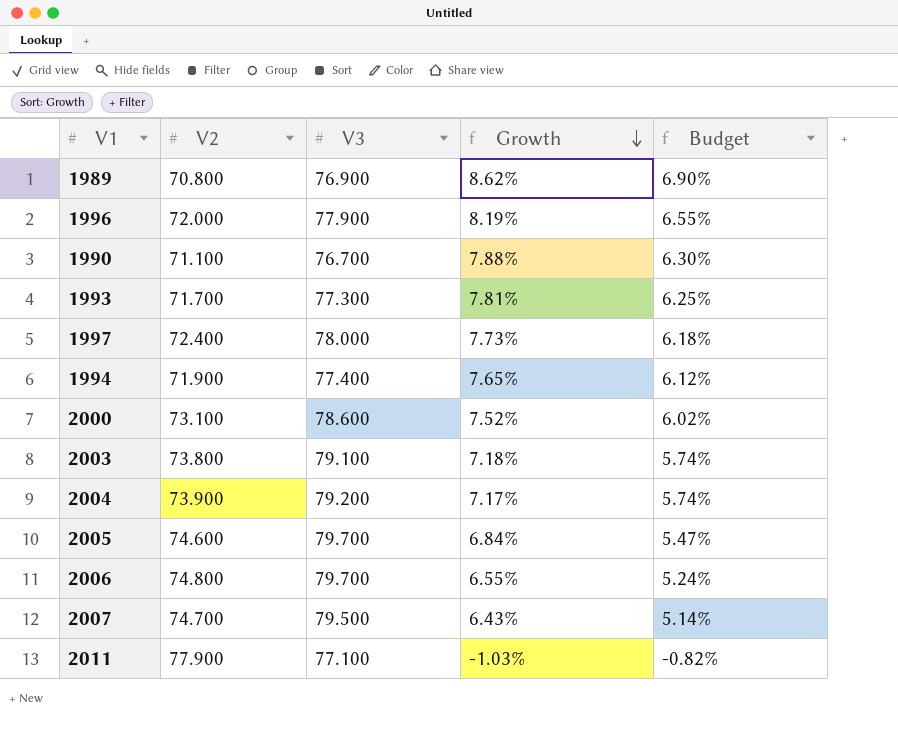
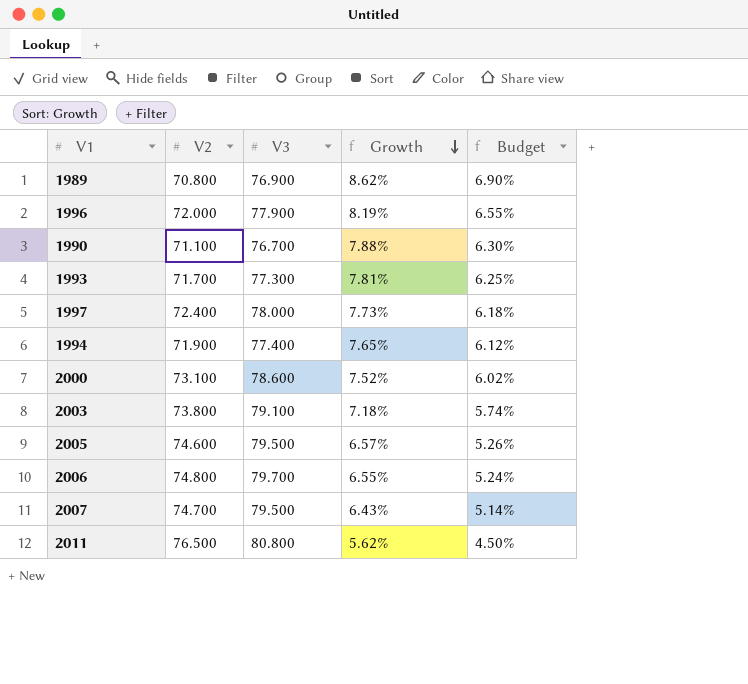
row 2004: 73.900 | 79.200 | 7.17% | 5.74% -> none
2005 | V3: 79.700 -> 79.500
2005 | Growth: 6.84% -> 6.57%
2005 | Budget: 5.47% -> 5.26%
2011 | V2: 77.900 -> 76.500
2011 | V3: 77.100 -> 80.800
2011 | Growth: -1.03% -> 5.62%
2011 | Budget: -0.82% -> 4.50%

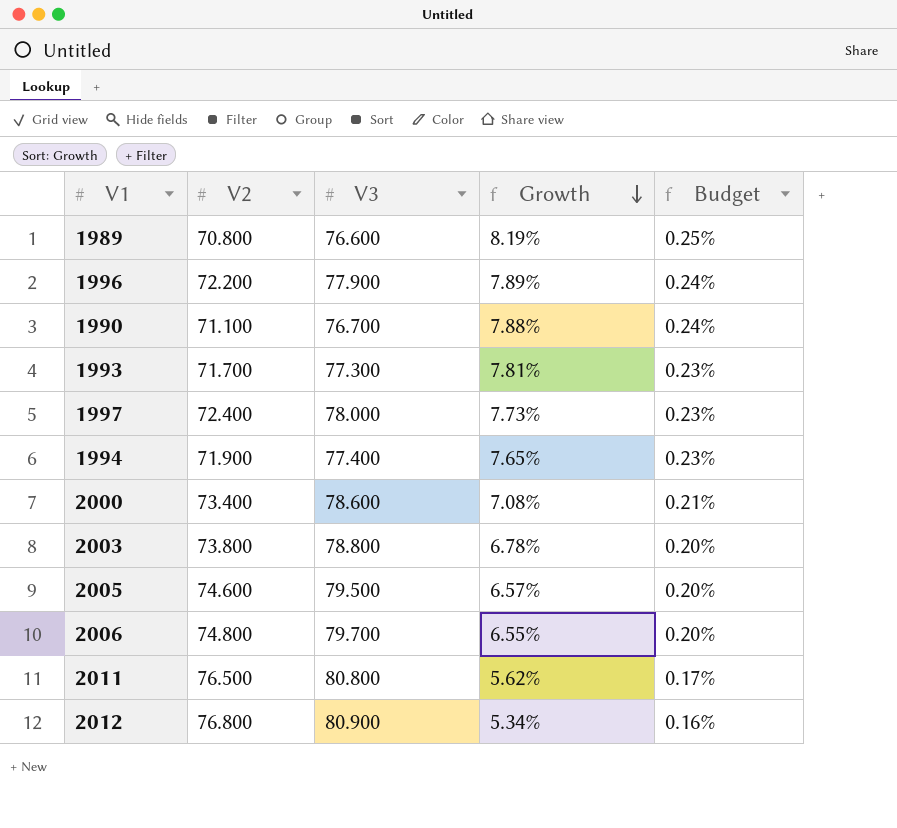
column Budget | formula: [Growth] * 0.8 -> [Growth] * 0.03
row 2007: 74.700 | 79.500 | 6.43% | 5.14% -> none
1989 | V3: 76.900 -> 76.600
1989 | Growth: 8.62% -> 8.19%
1996 | V2: 72.000 -> 72.200
1996 | Growth: 8.19% -> 7.89%
2000 | V2: 73.100 -> 73.400
2000 | Growth: 7.52% -> 7.08%
2003 | V3: 79.100 -> 78.800
2003 | Growth: 7.18% -> 6.78%
row 2012: none -> 76.800 | 80.900 | 5.34% | 0.16%

